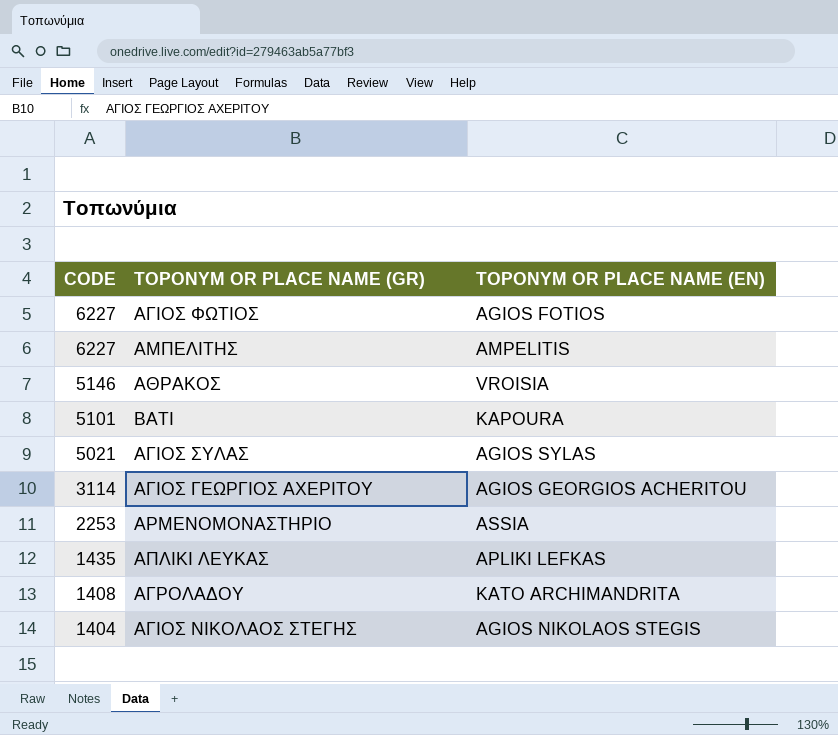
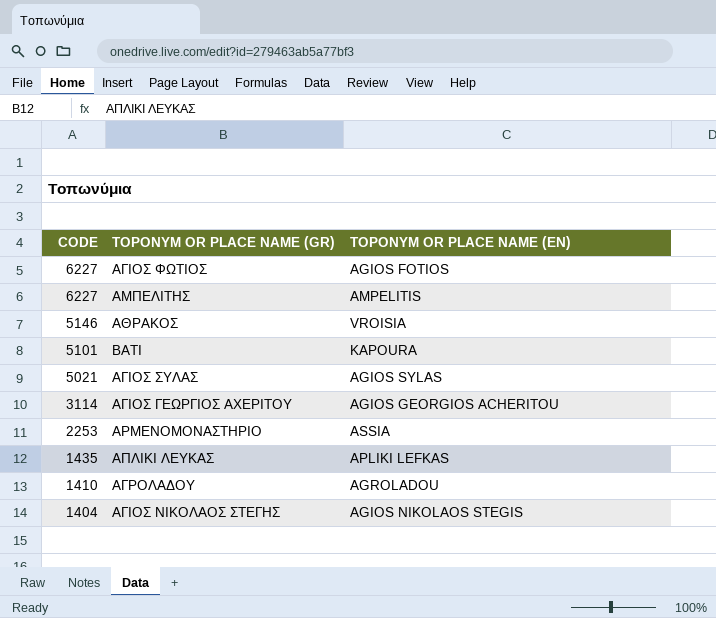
ΑΓΡΟΛΑΔΟΥ | CODE: 1408 -> 1410
ΑΓΡΟΛΑΔΟΥ | TOPONYM OR PLACE NAME (EN): KATO ARCHIMANDRITA -> AGROLADOU

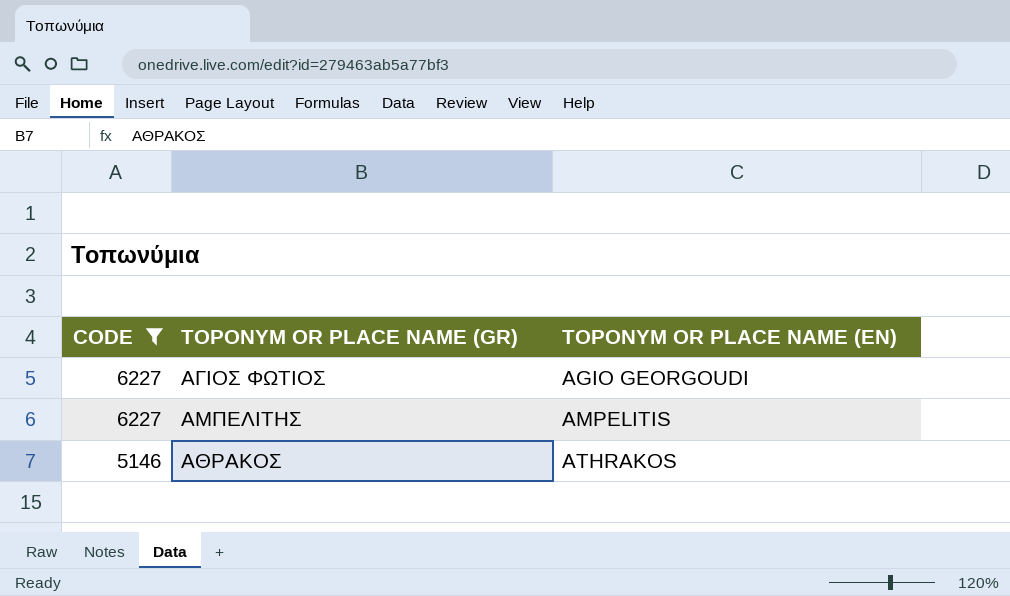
filter: none -> CODE >= 5146
ΑΓΙΟΣ ΦΩΤΙΟΣ | TOPONYM OR PLACE NAME (EN): AGIOS FOTIOS -> AGIO GEORGOUDI
ΑΘΡΑΚΟΣ | TOPONYM OR PLACE NAME (EN): VROISIA -> ATHRAKOS

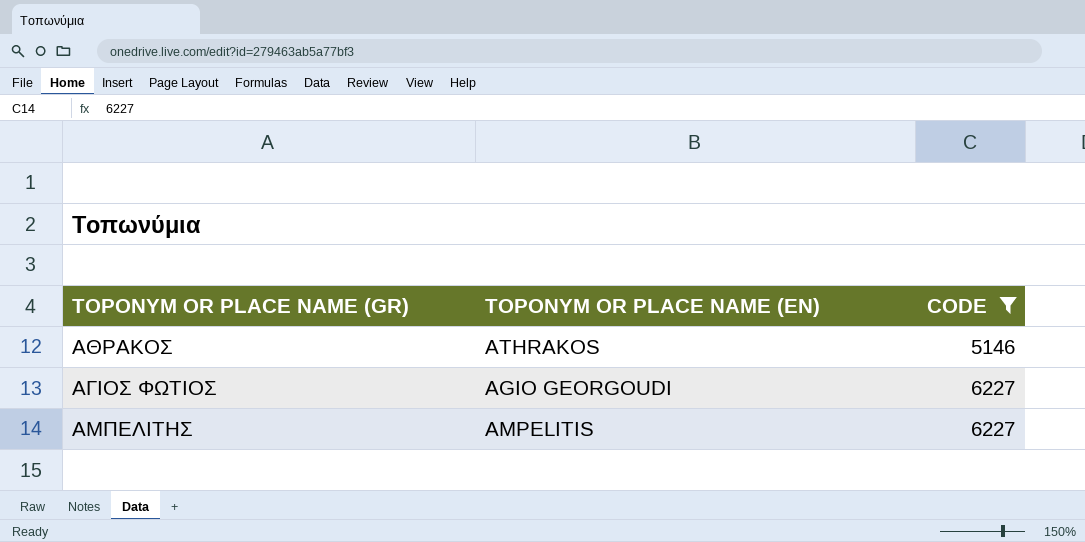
row order: CODE descending -> CODE ascending
column CODE | position: 1 -> 3

